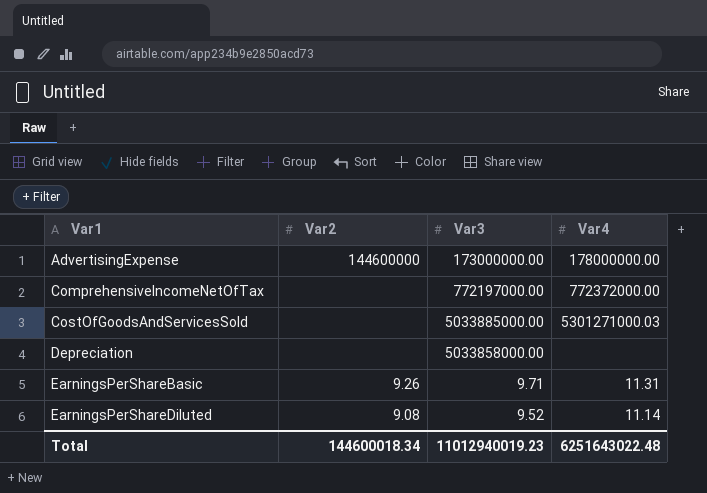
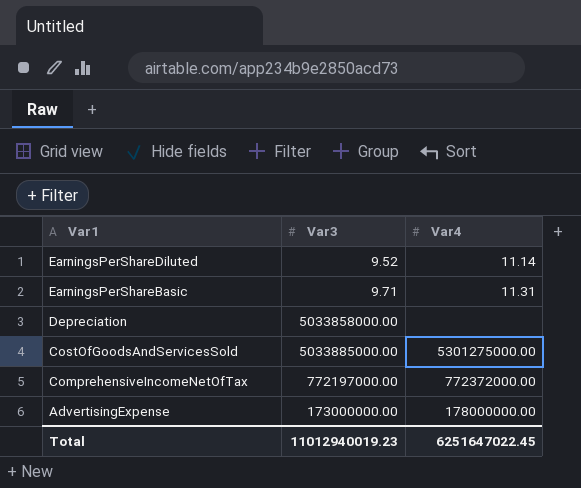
row order: Var1 ascending -> Var1 descending
column Var2 | position: 2 -> none
CostOfGoodsAndServicesSold | Var4: 5301271000.03 -> 5301275000.00
Total | Var4: 6251643022.48 -> 6251647022.45

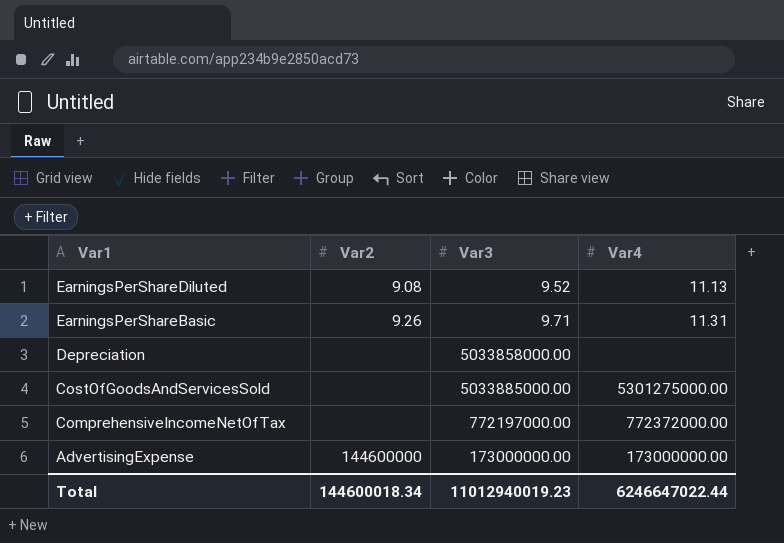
column Var2 | position: none -> 2
EarningsPerShareDiluted | Var4: 11.14 -> 11.13
AdvertisingExpense | Var4: 178000000.00 -> 173000000.00
Total | Var4: 6251647022.45 -> 6246647022.44

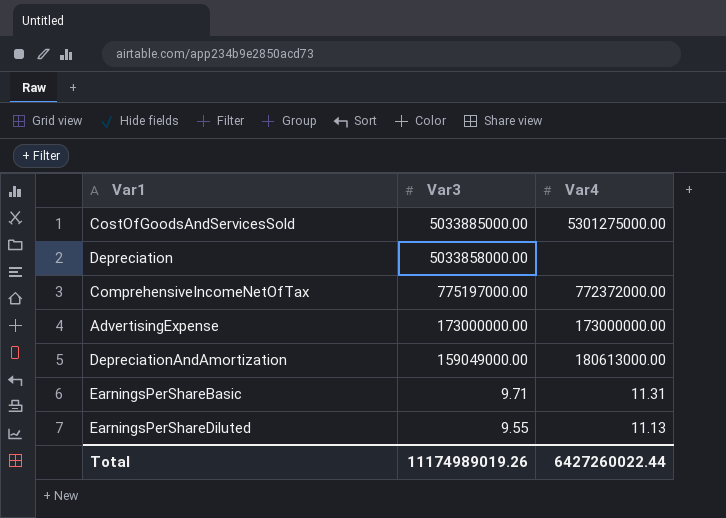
row order: Var1 descending -> Var3 descending
column Var2 | position: 2 -> none
ComprehensiveIncomeNetOfTax | Var3: 772197000.00 -> 775197000.00
row DepreciationAndAmortization: none -> 159049000.00 | 180613000.00
EarningsPerShareDiluted | Var3: 9.52 -> 9.55
Total | Var3: 11012940019.23 -> 11174989019.26
Total | Var4: 6246647022.44 -> 6427260022.44

